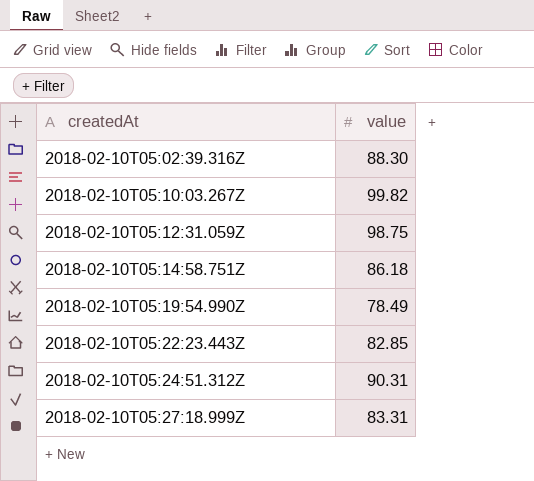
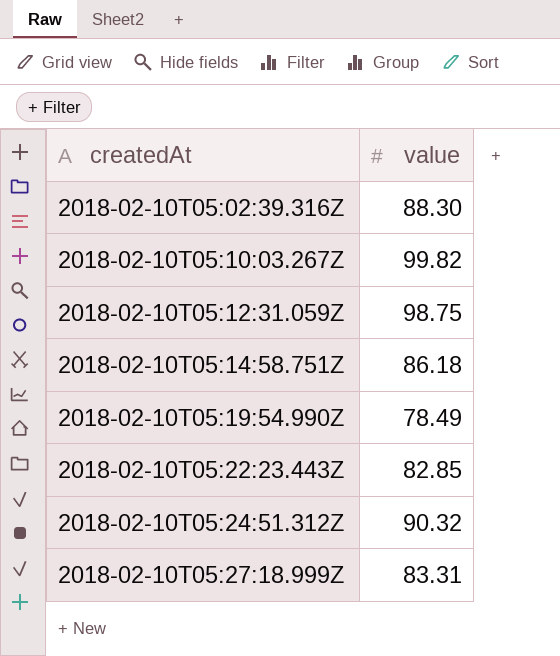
2018-02-10T05:24:51.312Z | value: 90.31 -> 90.32

